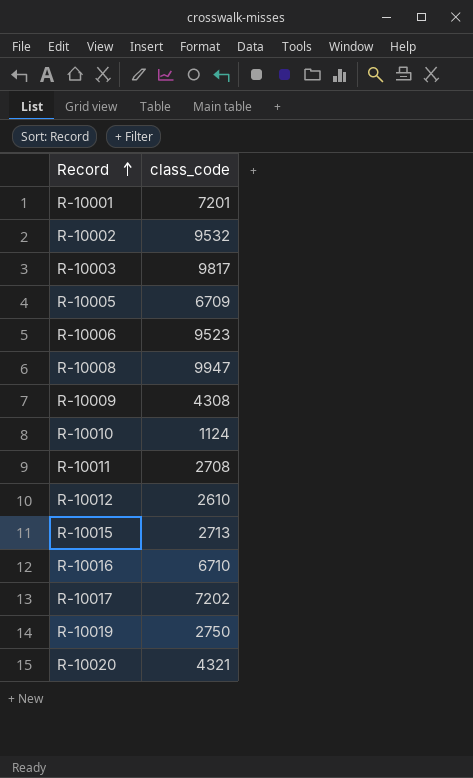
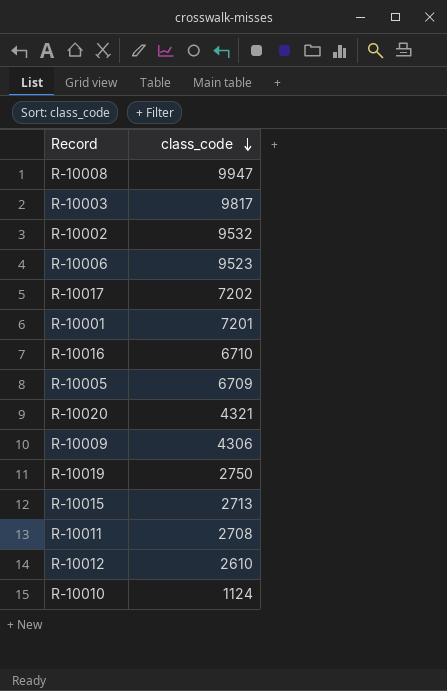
row order: Record ascending -> class_code descending
R-10009 | class_code: 4308 -> 4306

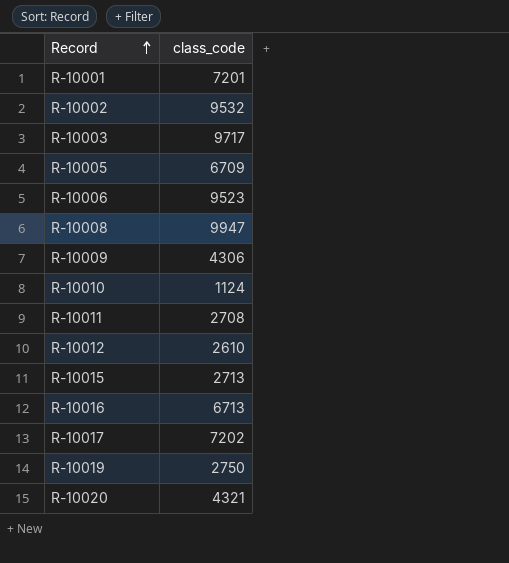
row order: class_code descending -> Record ascending
R-10003 | class_code: 9817 -> 9717
R-10016 | class_code: 6710 -> 6713

